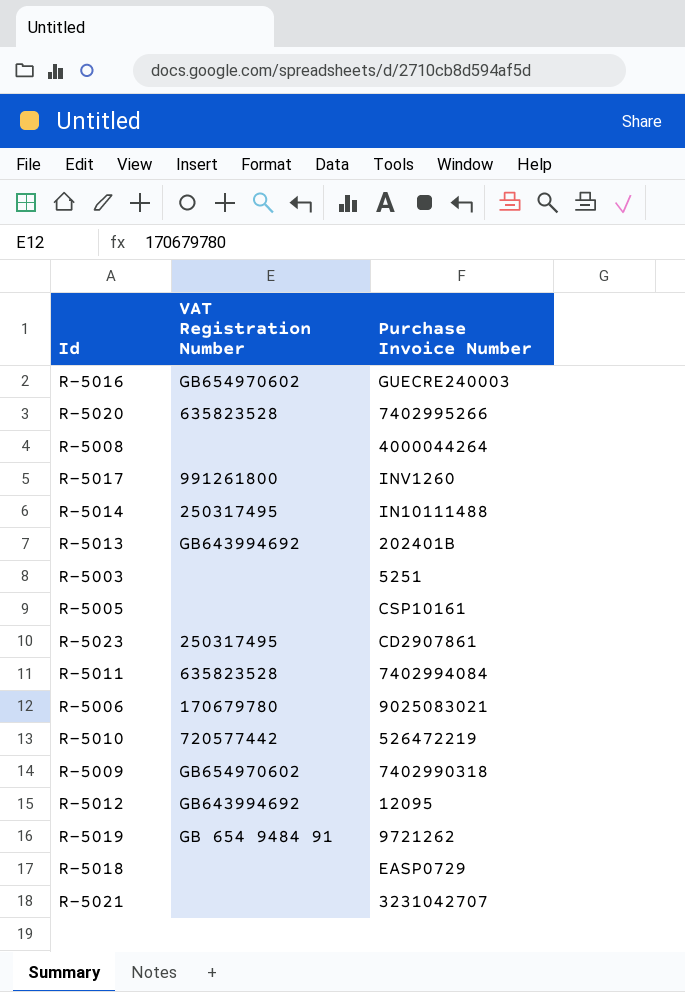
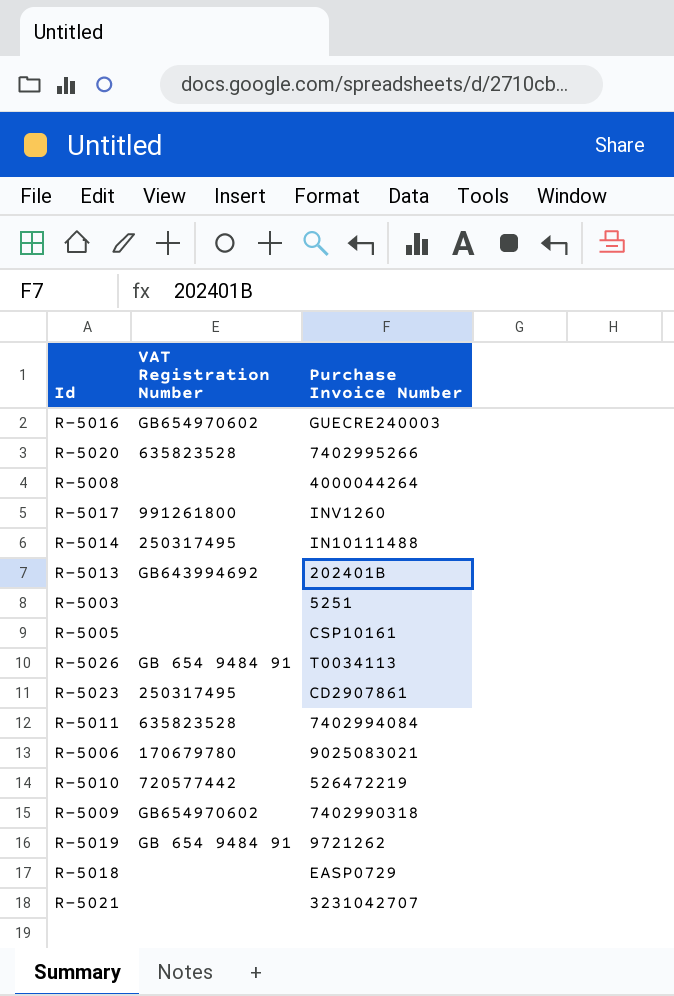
row R-5012: GB643994692 | 12095 -> none
row R-5026: none -> GB 654 9484 91 | T0034113

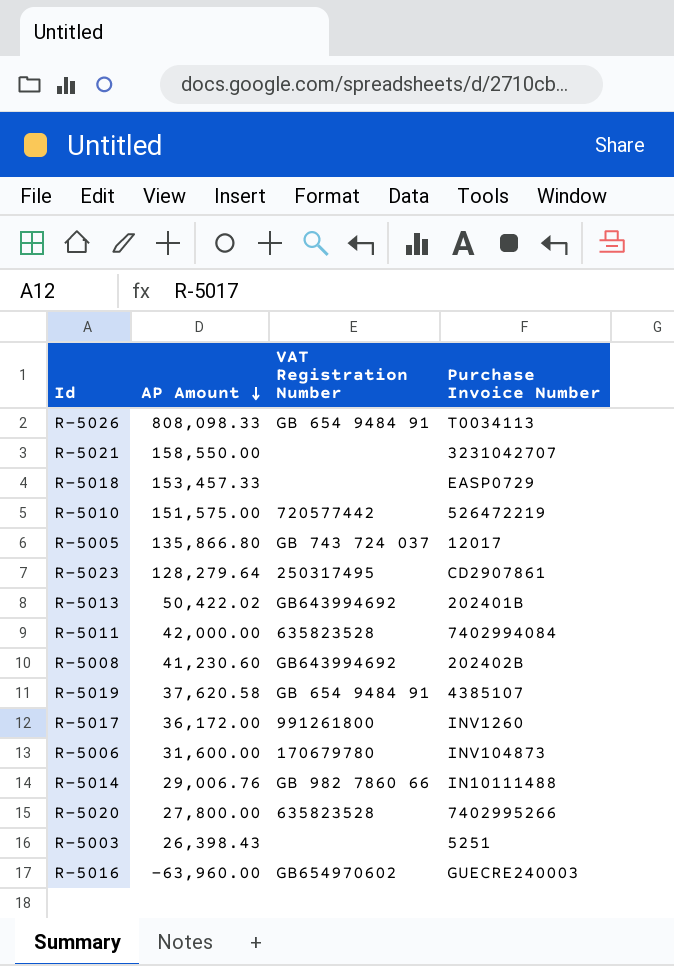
row order: none -> AP Amount descending
column AP Amount | position: none -> 2
row R-5009: GB654970602 | 7402990318 -> none
R-5005 | VAT Registration Number: none -> GB 743 724 037
R-5005 | Purchase Invoice Number: CSP10161 -> 12017
R-5008 | VAT Registration Number: none -> GB643994692
R-5008 | Purchase Invoice Number: 4000044264 -> 202402B
R-5019 | Purchase Invoice Number: 9721262 -> 4385107
R-5006 | Purchase Invoice Number: 9025083021 -> INV104873
R-5014 | VAT Registration Number: 250317495 -> GB 982 7860 66

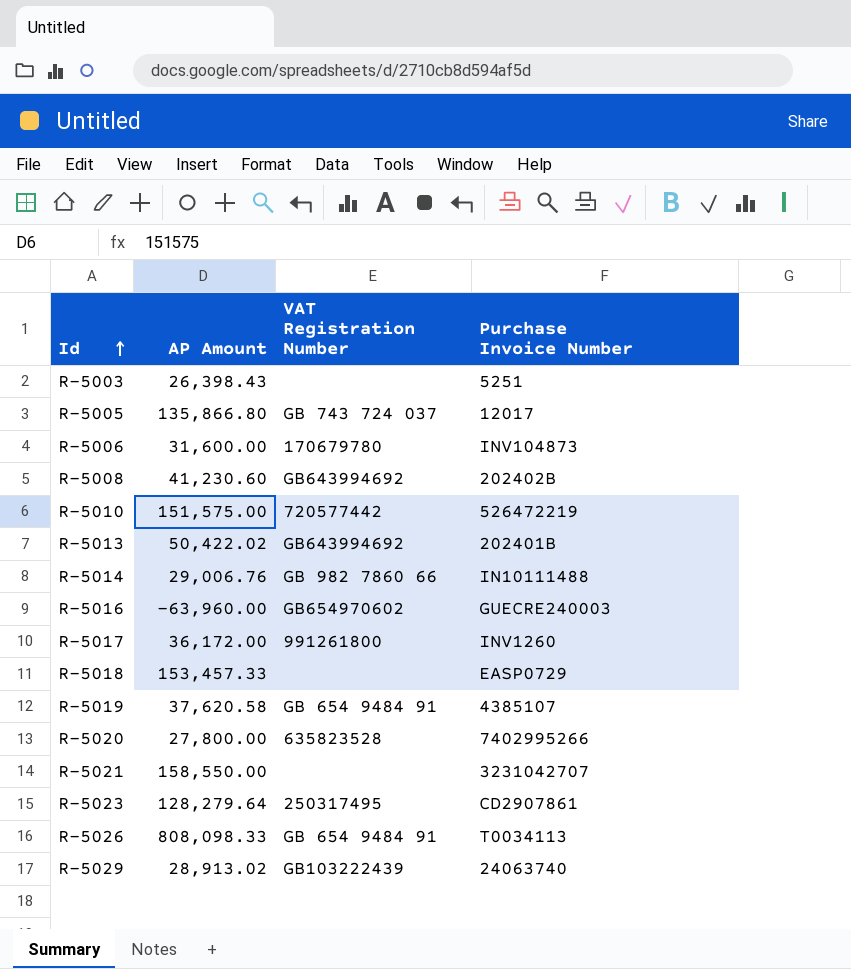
row order: AP Amount descending -> Id ascending
row R-5011: 42,000.00 | 635823528 | 7402994084 -> none
row R-5029: none -> 28,913.02 | GB103222439 | 24063740

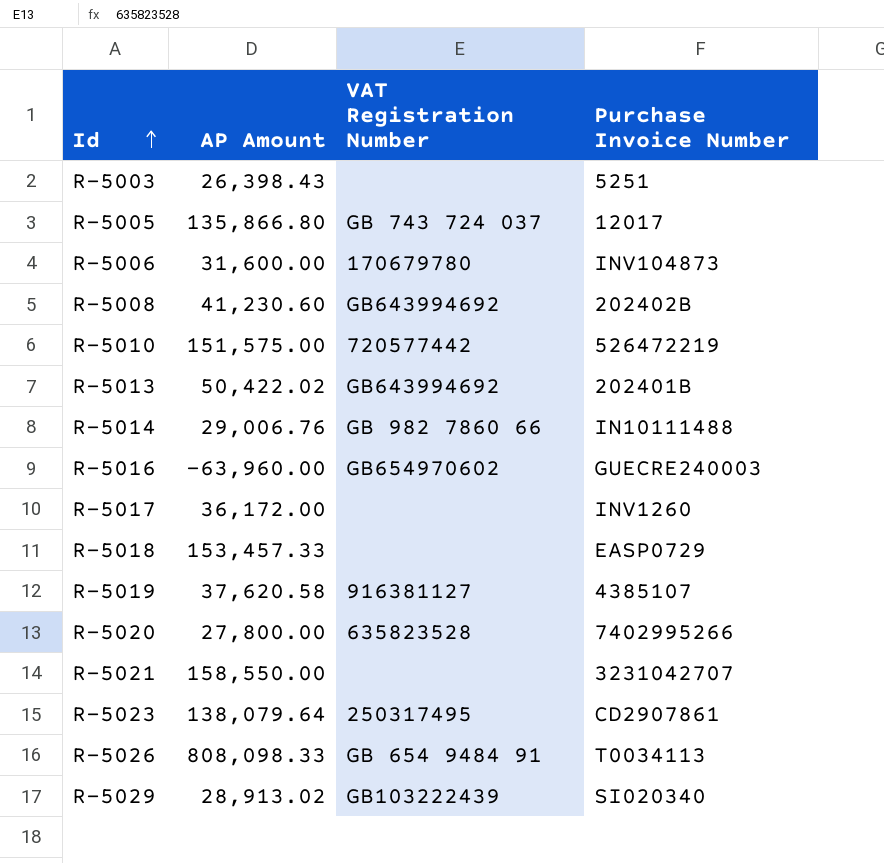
R-5017 | VAT Registration Number: 991261800 -> none
R-5019 | VAT Registration Number: GB 654 9484 91 -> 916381127
R-5023 | AP Amount: 128,279.64 -> 138,079.64
R-5029 | Purchase Invoice Number: 24063740 -> SI020340

